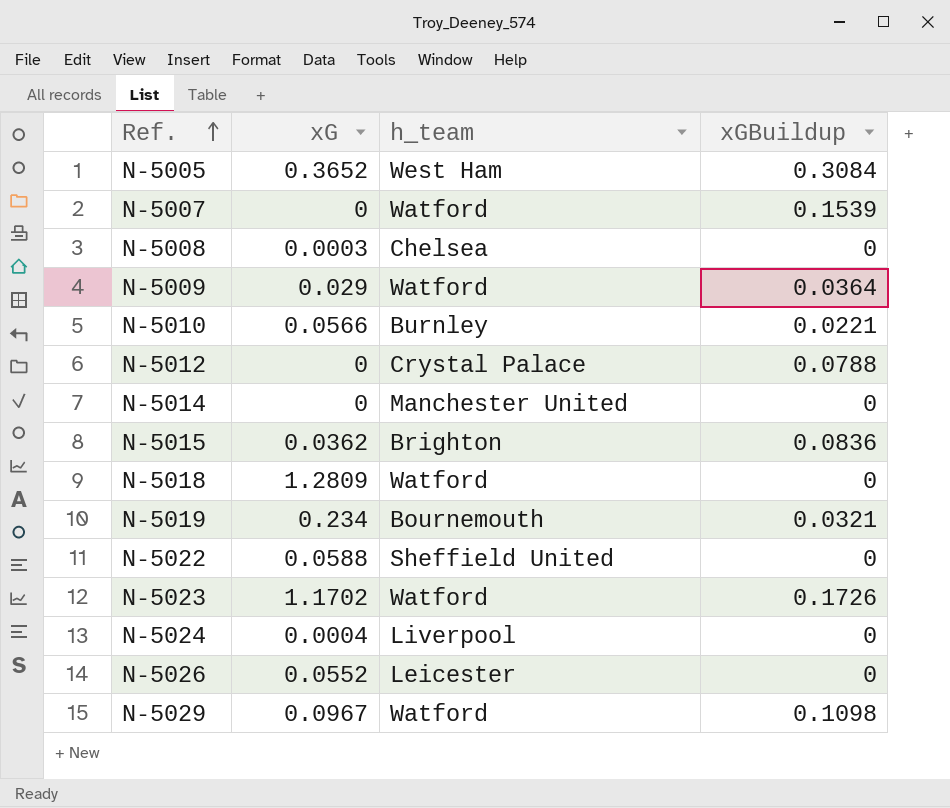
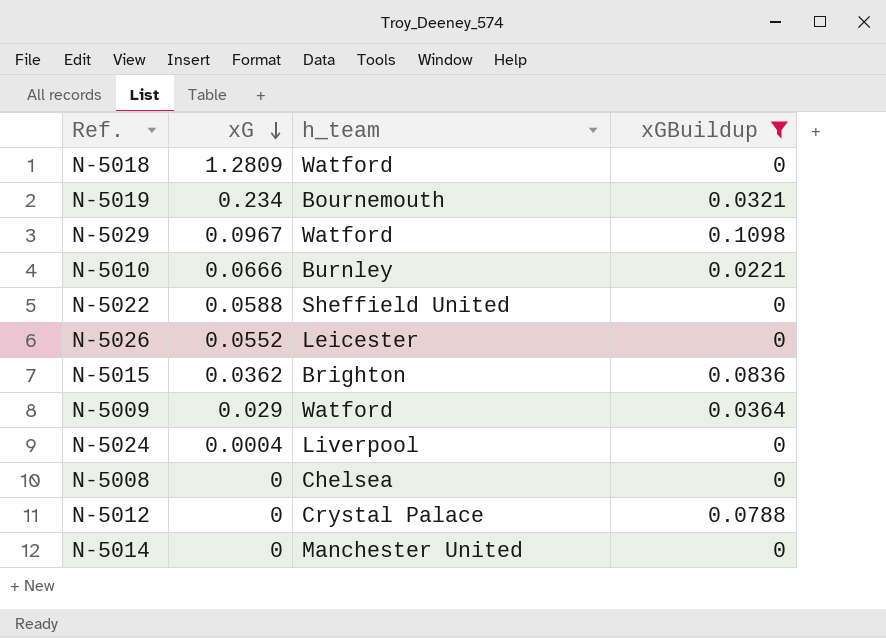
filter: none -> xGBuildup <= 0.1098
row order: Ref. ascending -> xG descending
N-5010 | xG: 0.0566 -> 0.0666
N-5008 | xG: 0.0003 -> 0

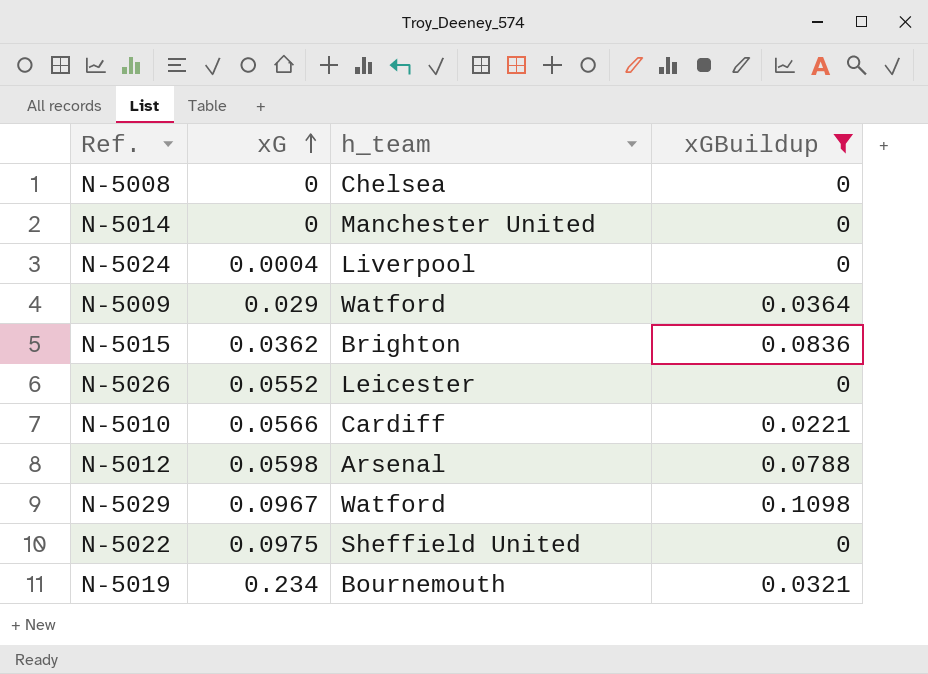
row order: xG descending -> xG ascending
row N-5018: 1.2809 | Watford | 0 -> none
N-5010 | xG: 0.0666 -> 0.0566
N-5010 | h_team: Burnley -> Cardiff
N-5012 | xG: 0 -> 0.0598
N-5012 | h_team: Crystal Palace -> Arsenal
N-5022 | xG: 0.0588 -> 0.0975

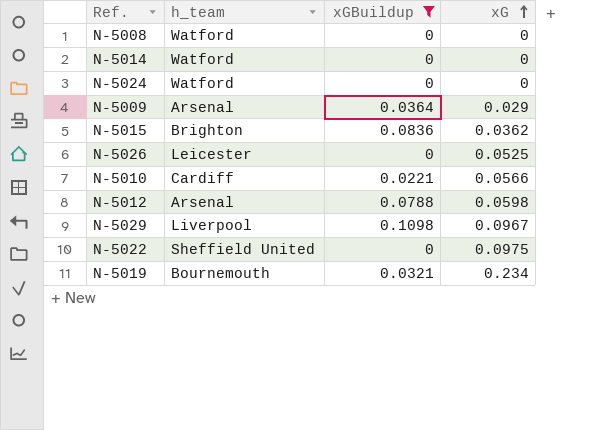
column xG | position: 2 -> 4
N-5008 | h_team: Chelsea -> Watford
N-5014 | h_team: Manchester United -> Watford
N-5024 | h_team: Liverpool -> Watford
N-5024 | xG: 0.0004 -> 0
N-5009 | h_team: Watford -> Arsenal
N-5026 | xG: 0.0552 -> 0.0525
N-5029 | h_team: Watford -> Liverpool

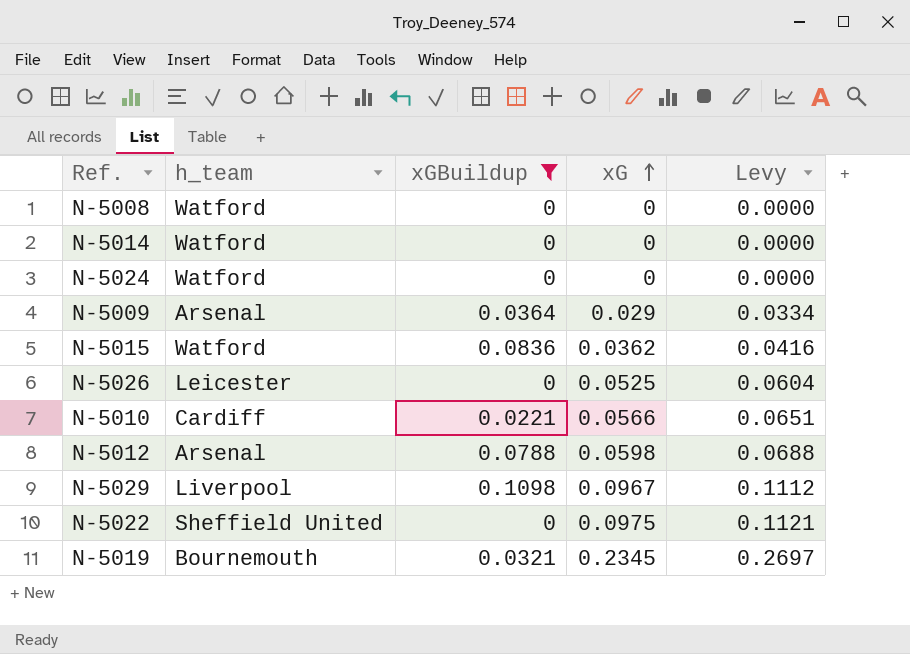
column Levy | formula: none -> [xG] * 1.15
N-5015 | h_team: Brighton -> Watford
N-5019 | xG: 0.234 -> 0.2345

